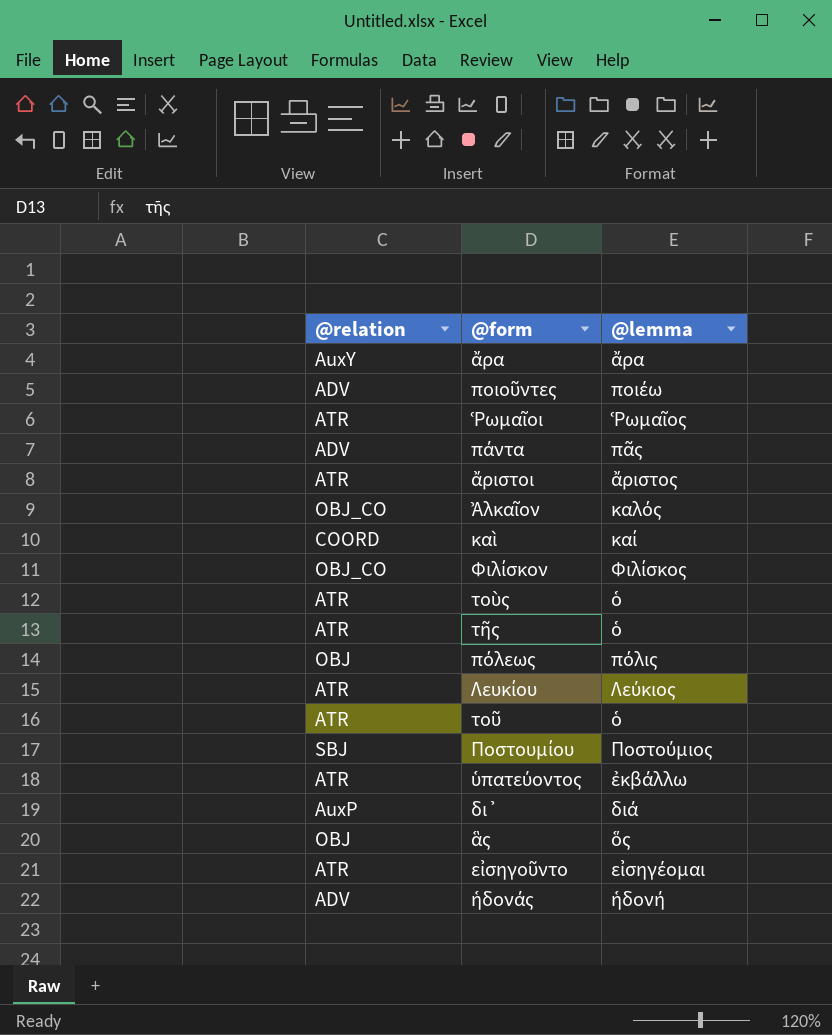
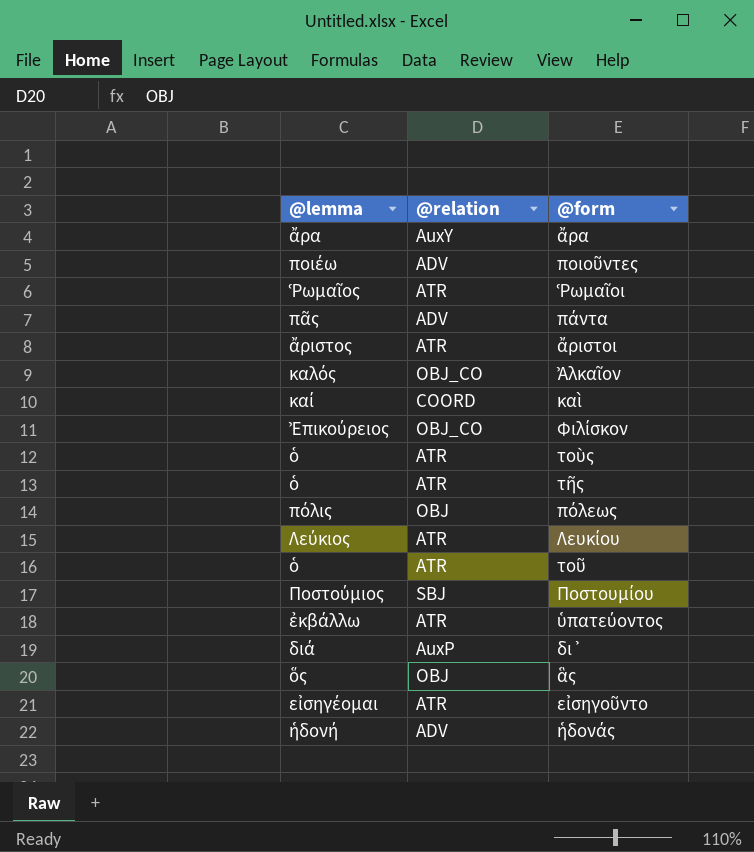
column @lemma | position: 3 -> 1
Φιλίσκον | @lemma: Φιλίσκος -> Ἐπικούρειος

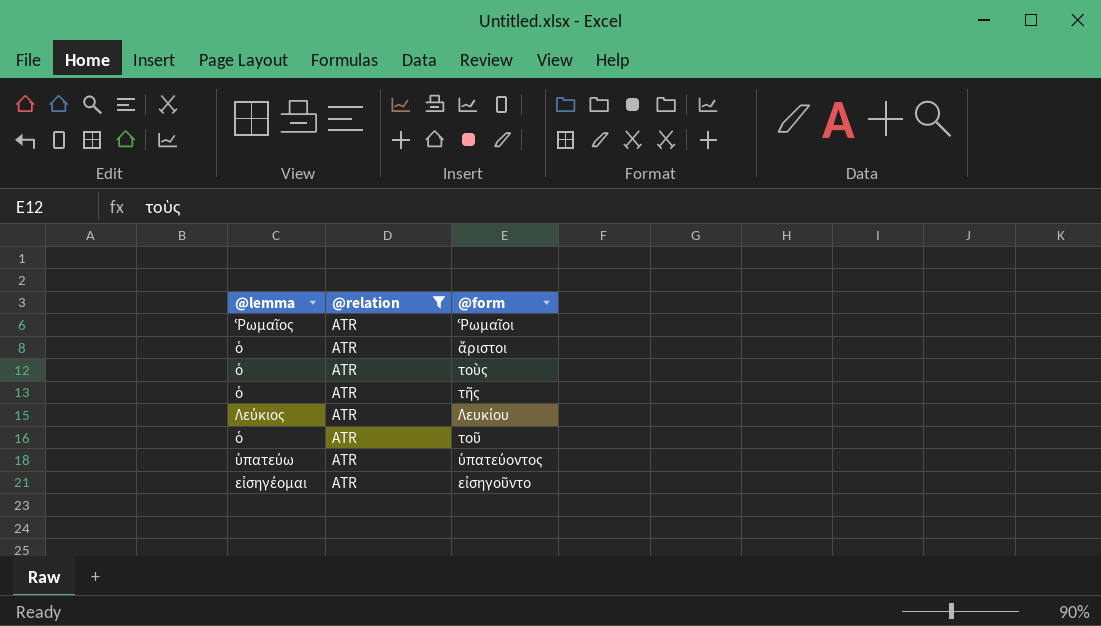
filter: none -> @relation = ATR
ἄριστοι | @lemma: ἄριστος -> ὁ
ὑπατεύοντος | @lemma: ἐκβάλλω -> ὑπατεύω

